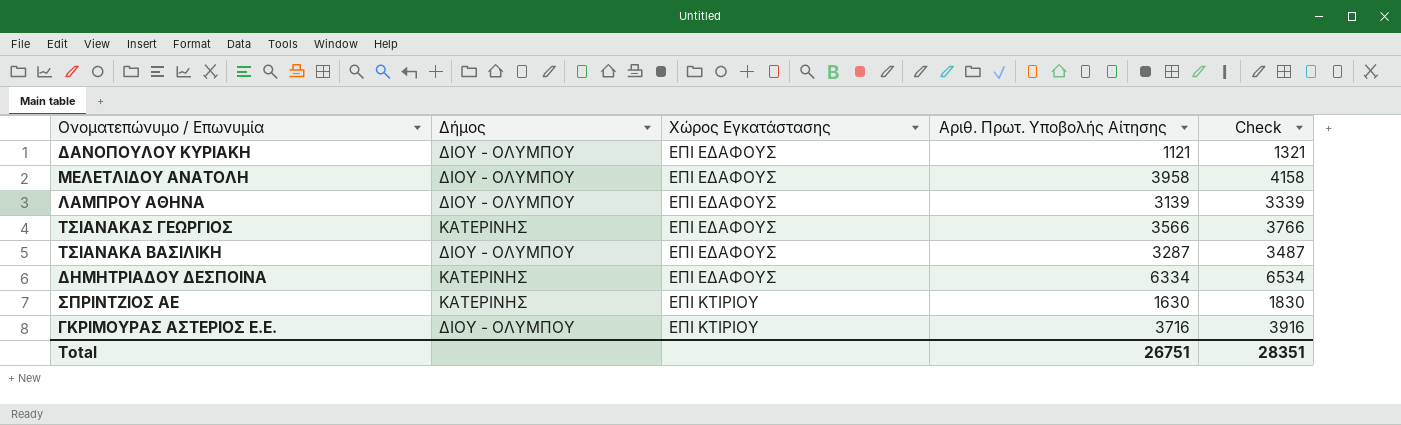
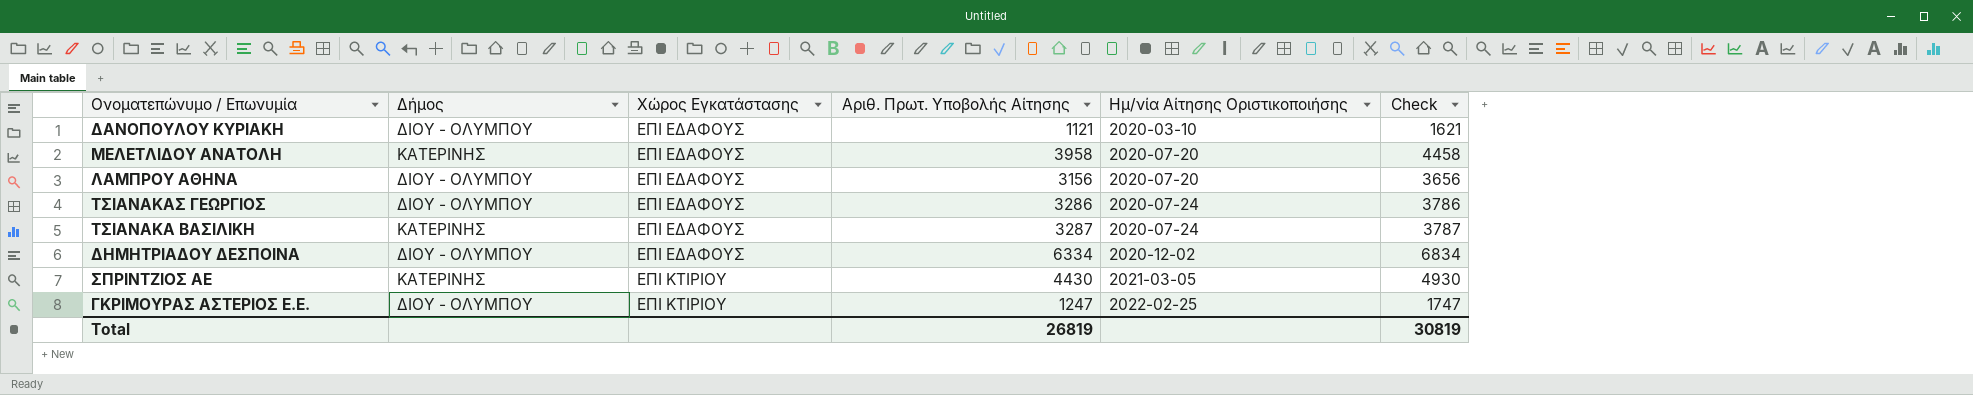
column Ημ/νία Αίτησης Οριστικοποιήσης | position: none -> 5
column Check | formula: [Αριθ. Πρωτ. Υποβολής Αίτησης] + 200 -> [Αριθ. Πρωτ. Υποβολής Αίτησης] + 500
ΜΕΛΕΤΛΙΔΟΥ ΑΝΑΤΟΛΗ | Δήμος: ΔΙΟΥ - ΟΛΥΜΠΟΥ -> ΚΑΤΕΡΙΝΗΣ
ΛΑΜΠΡΟΥ ΑΘΗΝΑ | Αριθ. Πρωτ. Υποβολής Αίτησης: 3139 -> 3156
ΤΣΙΑΝΑΚΑΣ ΓΕΩΡΓΙΟΣ | Δήμος: ΚΑΤΕΡΙΝΗΣ -> ΔΙΟΥ - ΟΛΥΜΠΟΥ
ΤΣΙΑΝΑΚΑΣ ΓΕΩΡΓΙΟΣ | Αριθ. Πρωτ. Υποβολής Αίτησης: 3566 -> 3286
ΤΣΙΑΝΑΚΑ ΒΑΣΙΛΙΚΗ | Δήμος: ΔΙΟΥ - ΟΛΥΜΠΟΥ -> ΚΑΤΕΡΙΝΗΣ
ΔΗΜΗΤΡΙΑΔΟΥ ΔΕΣΠΟΙΝΑ | Δήμος: ΚΑΤΕΡΙΝΗΣ -> ΔΙΟΥ - ΟΛΥΜΠΟΥ
ΣΠΡΙΝΤΖΙΟΣ ΑΕ | Αριθ. Πρωτ. Υποβολής Αίτησης: 1630 -> 4430
ΓΚΡΙΜΟΥΡΑΣ ΑΣΤΕΡΙΟΣ Ε.Ε. | Αριθ. Πρωτ. Υποβολής Αίτησης: 3716 -> 1247
Total | Αριθ. Πρωτ. Υποβολής Αίτησης: 26751 -> 26819
Total | Check: 28351 -> 30819

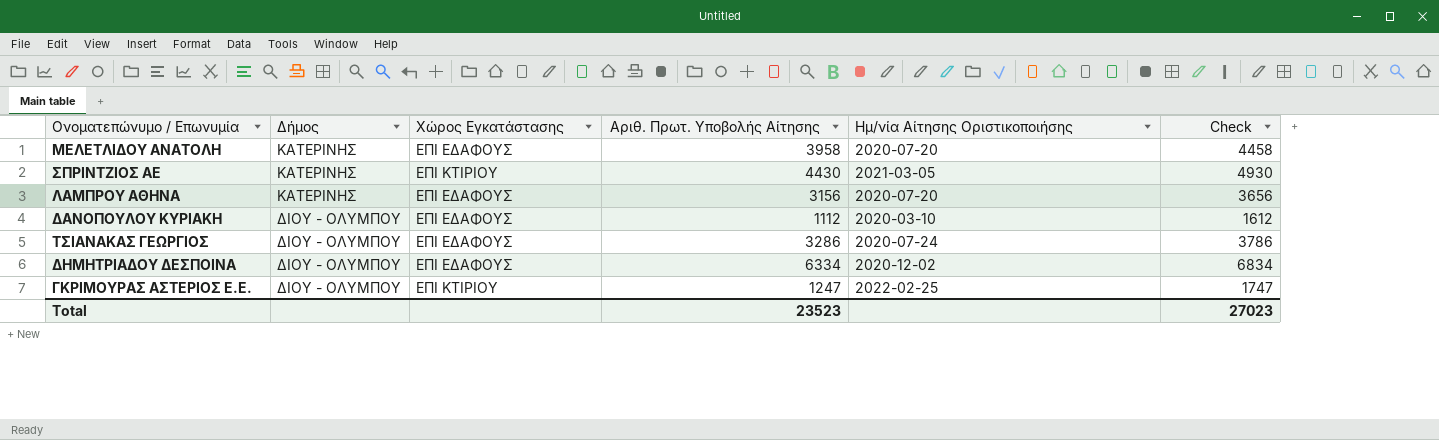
row order: Χώρος Εγκατάστασης ascending -> Δήμος descending
row ΤΣΙΑΝΑΚΑ ΒΑΣΙΛΙΚΗ: ΚΑΤΕΡΙΝΗΣ | ΕΠΙ ΕΔΑΦΟΥΣ | 3287 | 2020-07-24 | 3787 -> none
ΛΑΜΠΡΟΥ ΑΘΗΝΑ | Δήμος: ΔΙΟΥ - ΟΛΥΜΠΟΥ -> ΚΑΤΕΡΙΝΗΣ
ΔΑΝΟΠΟΥΛΟΥ ΚΥΡΙΑΚΗ | Αριθ. Πρωτ. Υποβολής Αίτησης: 1121 -> 1112
ΔΑΝΟΠΟΥΛΟΥ ΚΥΡΙΑΚΗ | Check: 1621 -> 1612
Total | Αριθ. Πρωτ. Υποβολής Αίτησης: 26819 -> 23523
Total | Check: 30819 -> 27023

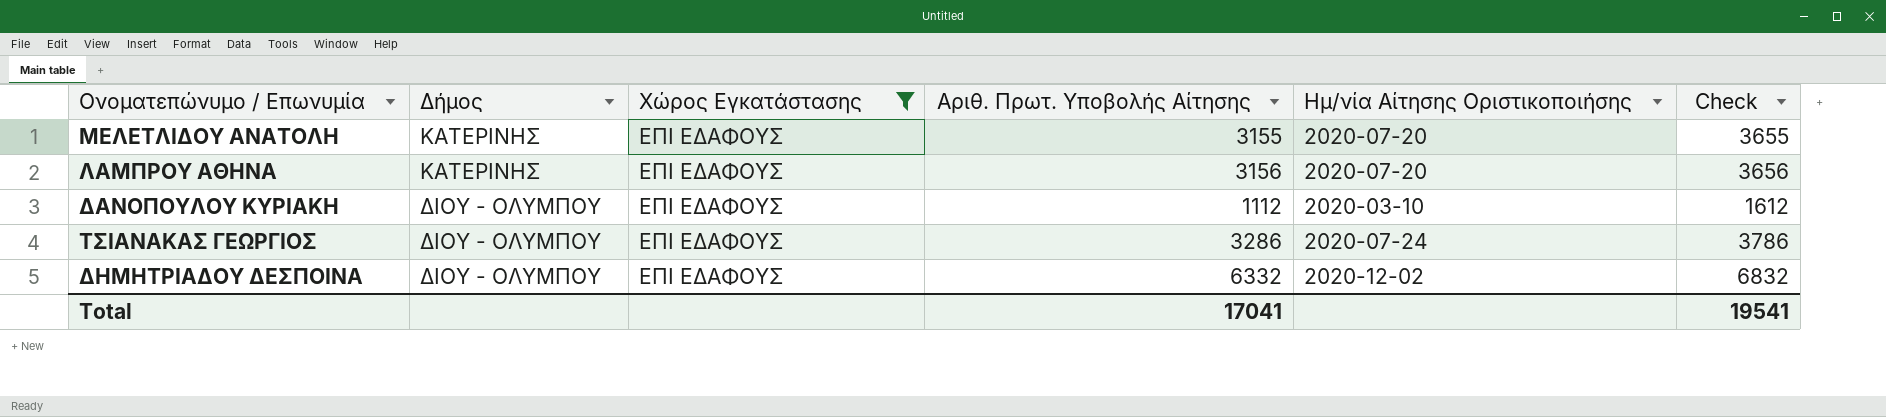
filter: none -> Χώρος Εγκατάστασης = ΕΠΙ ΕΔΑΦΟΥΣ
ΜΕΛΕΤΛΙΔΟΥ ΑΝΑΤΟΛΗ | Αριθ. Πρωτ. Υποβολής Αίτησης: 3958 -> 3155
ΜΕΛΕΤΛΙΔΟΥ ΑΝΑΤΟΛΗ | Check: 4458 -> 3655
ΔΗΜΗΤΡΙΑΔΟΥ ΔΕΣΠΟΙΝΑ | Αριθ. Πρωτ. Υποβολής Αίτησης: 6334 -> 6332
ΔΗΜΗΤΡΙΑΔΟΥ ΔΕΣΠΟΙΝΑ | Check: 6834 -> 6832
Total | Αριθ. Πρωτ. Υποβολής Αίτησης: 23523 -> 17041
Total | Check: 27023 -> 19541

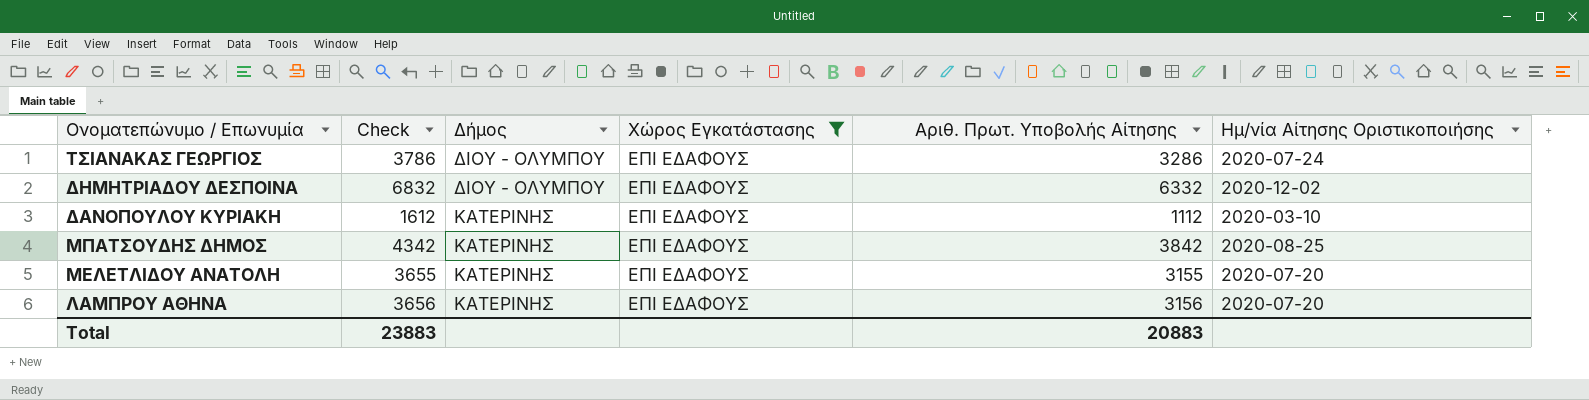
row order: Δήμος descending -> Δήμος ascending
column Check | position: 6 -> 2
ΔΑΝΟΠΟΥΛΟΥ ΚΥΡΙΑΚΗ | Δήμος: ΔΙΟΥ - ΟΛΥΜΠΟΥ -> ΚΑΤΕΡΙΝΗΣ
row ΜΠΑΤΣΟΥΔΗΣ ΔΗΜΟΣ: none -> 4342 | ΚΑΤΕΡΙΝΗΣ | ΕΠΙ ΕΔΑΦΟΥΣ | 3842 | 2020-08-25
Total | Check: 19541 -> 23883
Total | Αριθ. Πρωτ. Υποβολής Αίτησης: 17041 -> 20883

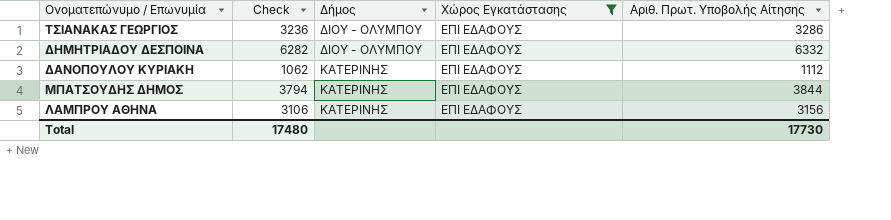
column Ημ/νία Αίτησης Οριστικοποιήσης | position: 6 -> none
column Check | formula: [Αριθ. Πρωτ. Υποβολής Αίτησης] + 500 -> [Αριθ. Πρωτ. Υποβολής Αίτησης] - 50
row ΜΕΛΕΤΛΙΔΟΥ ΑΝΑΤΟΛΗ: 3655 | ΚΑΤΕΡΙΝΗΣ | ΕΠΙ ΕΔΑΦΟΥΣ | 3155 | 2020-07-20 -> none
ΜΠΑΤΣΟΥΔΗΣ ΔΗΜΟΣ | Αριθ. Πρωτ. Υποβολής Αίτησης: 3842 -> 3844
Total | Check: 23883 -> 17480
Total | Αριθ. Πρωτ. Υποβολής Αίτησης: 20883 -> 17730

